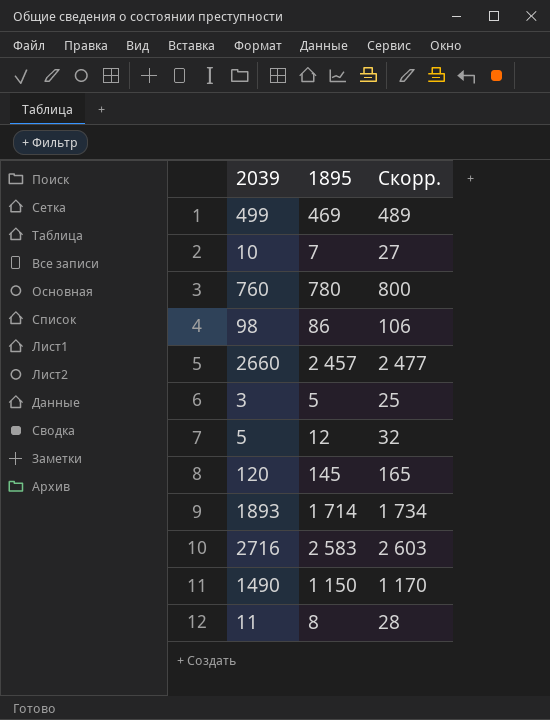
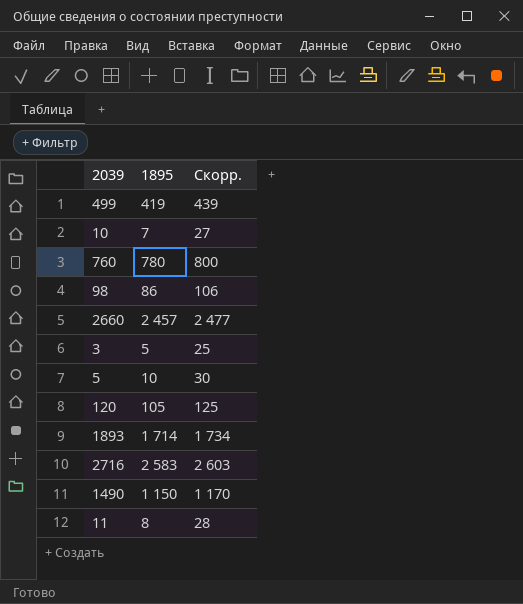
499 | 1895: 469 -> 419
499 | Скорр.: 489 -> 439
5 | 1895: 12 -> 10
5 | Скорр.: 32 -> 30
120 | 1895: 145 -> 105
120 | Скорр.: 165 -> 125

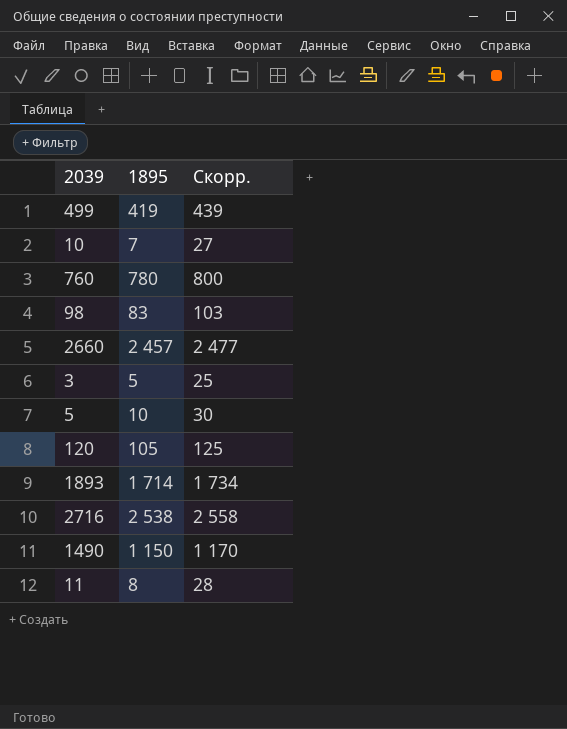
98 | 1895: 86 -> 83
98 | Скорр.: 106 -> 103
2716 | 1895: 2 583 -> 2 538
2716 | Скорр.: 2 603 -> 2 558

